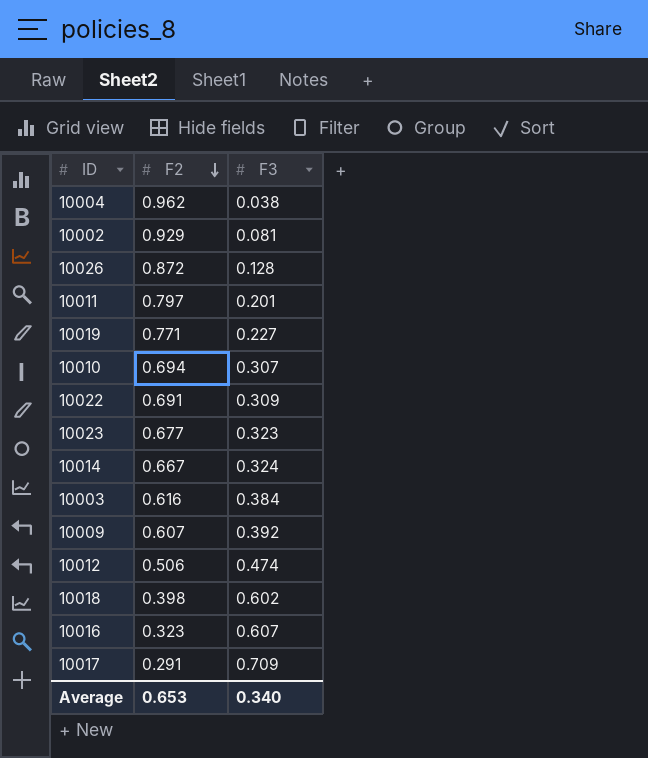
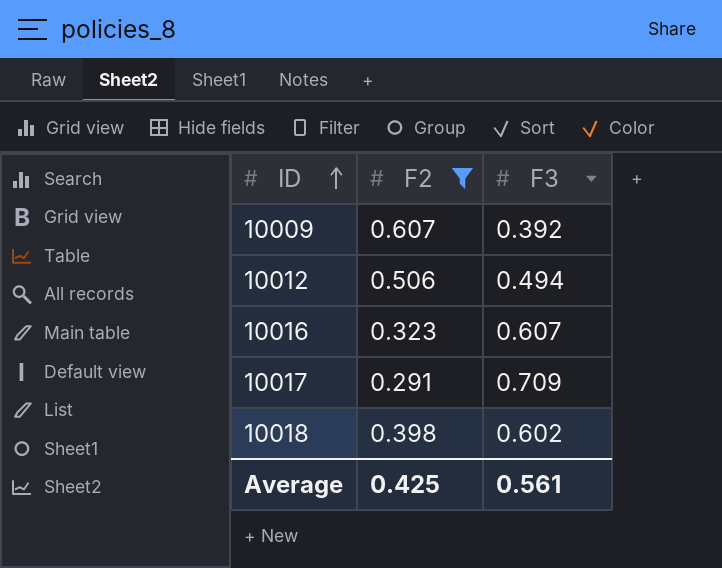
filter: none -> F2 <= 0.607
row order: F2 descending -> ID ascending
10012 | F3: 0.474 -> 0.494
Average | F2: 0.653 -> 0.425
Average | F3: 0.340 -> 0.561

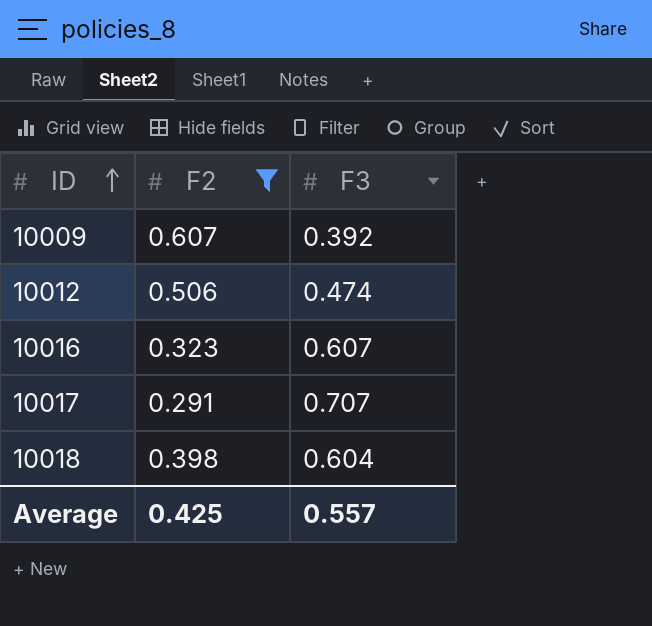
10012 | F3: 0.494 -> 0.474
10017 | F3: 0.709 -> 0.707
10018 | F3: 0.602 -> 0.604
Average | F3: 0.561 -> 0.557

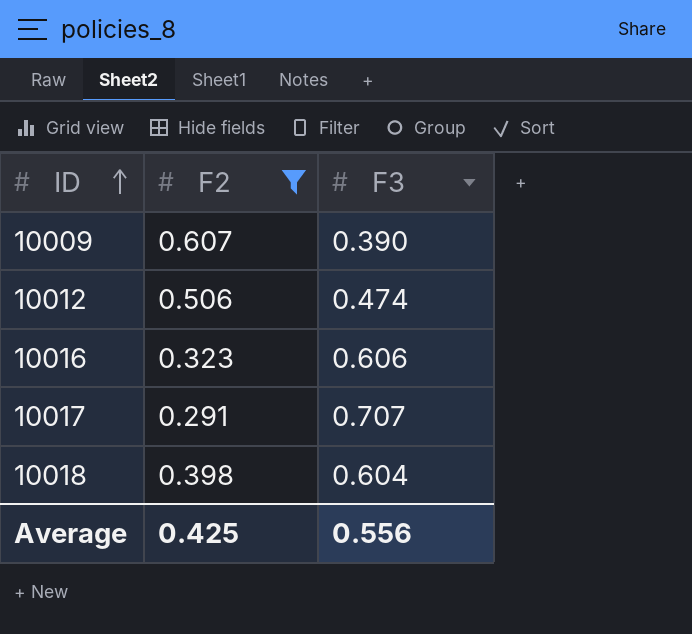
10009 | F3: 0.392 -> 0.390
10016 | F3: 0.607 -> 0.606
Average | F3: 0.557 -> 0.556

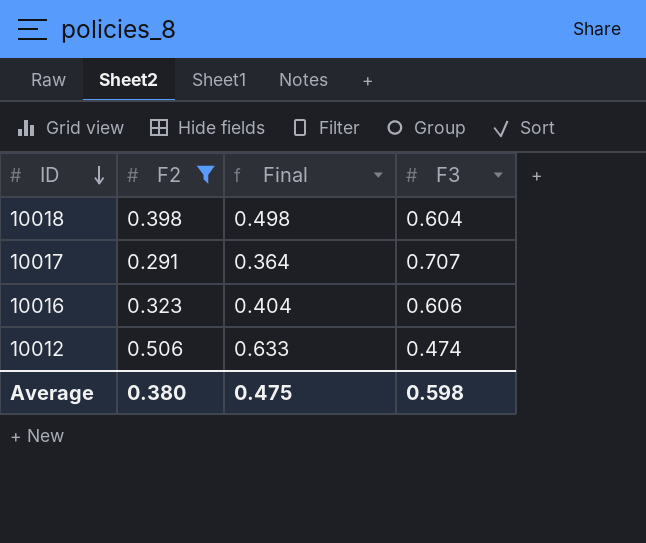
row order: ID ascending -> ID descending
column Final | formula: none -> [F2] * 1.25
row 10009: 0.607 | 0.390 -> none
Average | F2: 0.425 -> 0.380
Average | F3: 0.556 -> 0.598

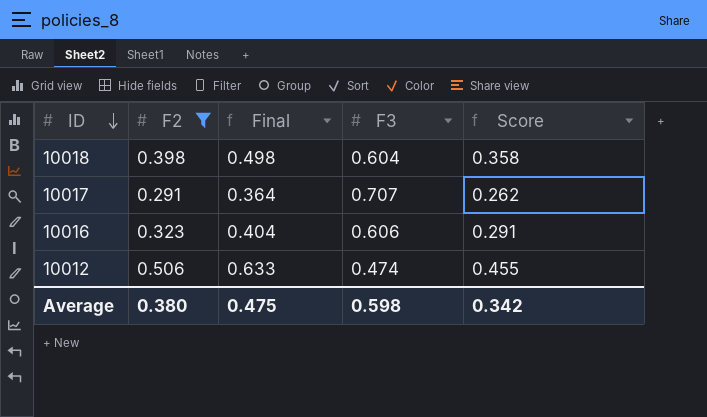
column Score | formula: none -> [F2] * 0.9

